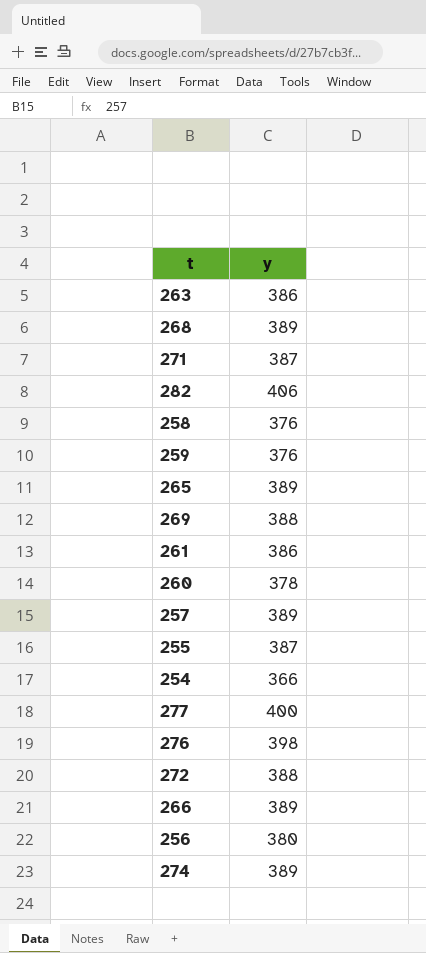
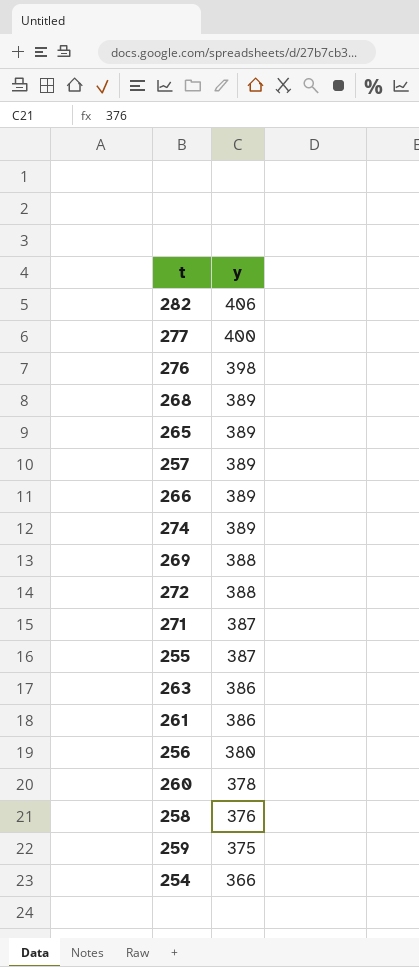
row order: none -> y descending
259 | y: 376 -> 375

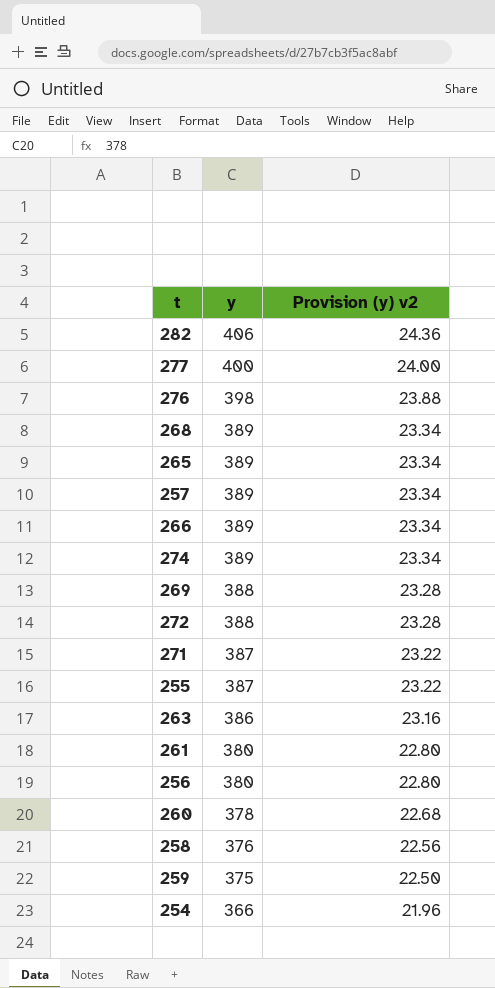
column Provision (y) v2 | formula: none -> [y] * 0.06
261 | y: 386 -> 380

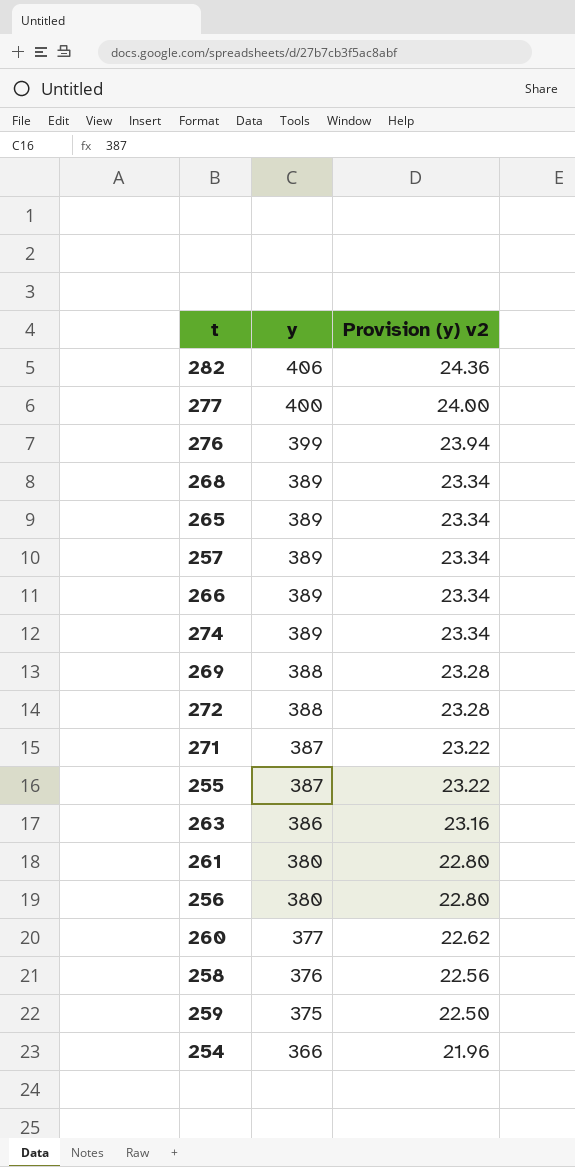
276 | y: 398 -> 399
276 | Provision (y) v2: 23.88 -> 23.94
260 | y: 378 -> 377
260 | Provision (y) v2: 22.68 -> 22.62

